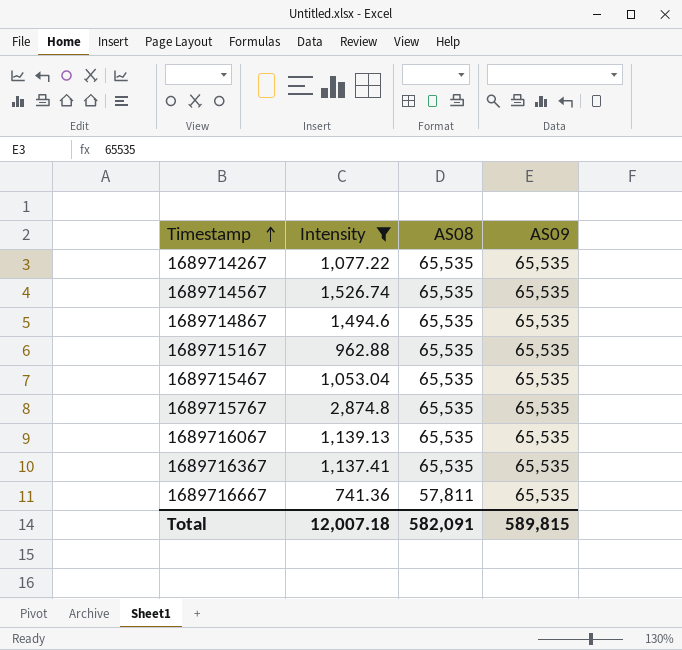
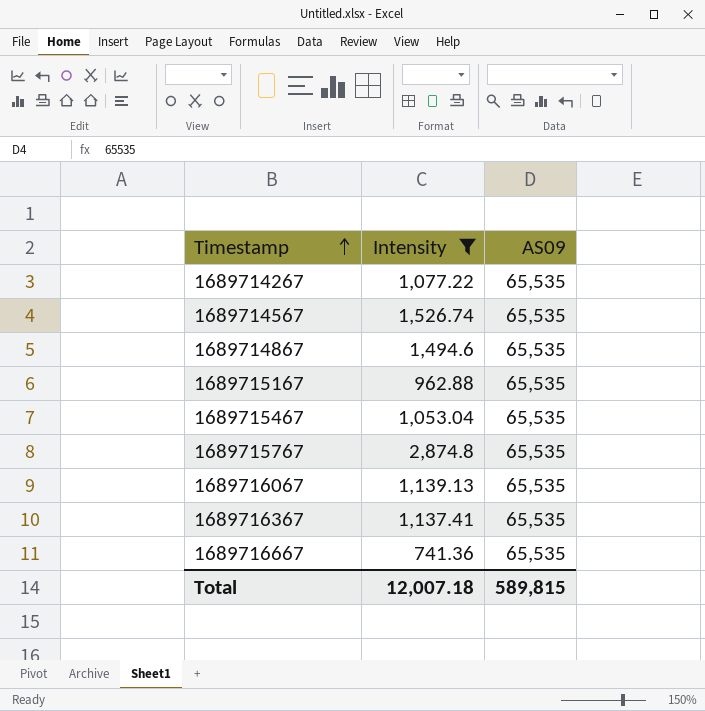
column AS08 | position: 3 -> none

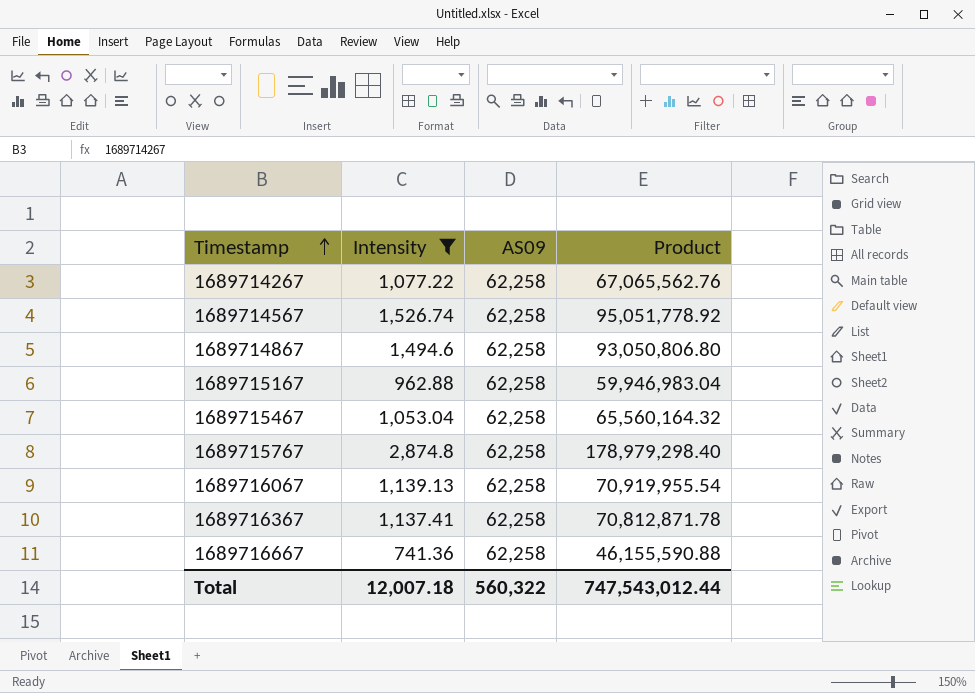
column Product | formula: none -> [Intensity] * [AS09]
1689714267 | AS09: 65,535 -> 62,258
1689714567 | AS09: 65,535 -> 62,258
1689714867 | AS09: 65,535 -> 62,258
1689715167 | AS09: 65,535 -> 62,258
1689715467 | AS09: 65,535 -> 62,258
1689715767 | AS09: 65,535 -> 62,258
1689716067 | AS09: 65,535 -> 62,258
1689716367 | AS09: 65,535 -> 62,258
1689716667 | AS09: 65,535 -> 62,258
Total | AS09: 589,815 -> 560,322

